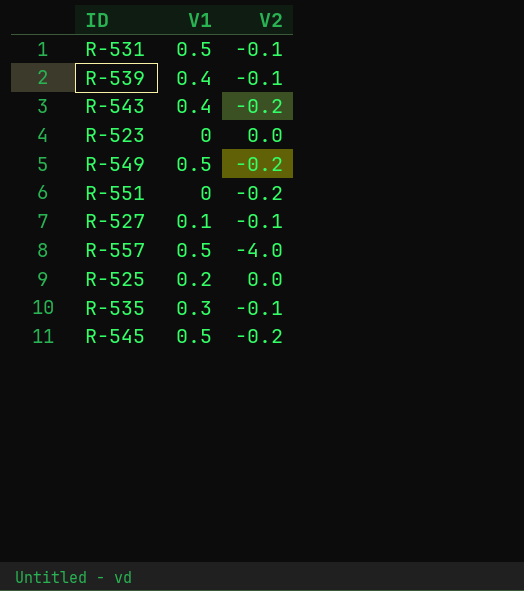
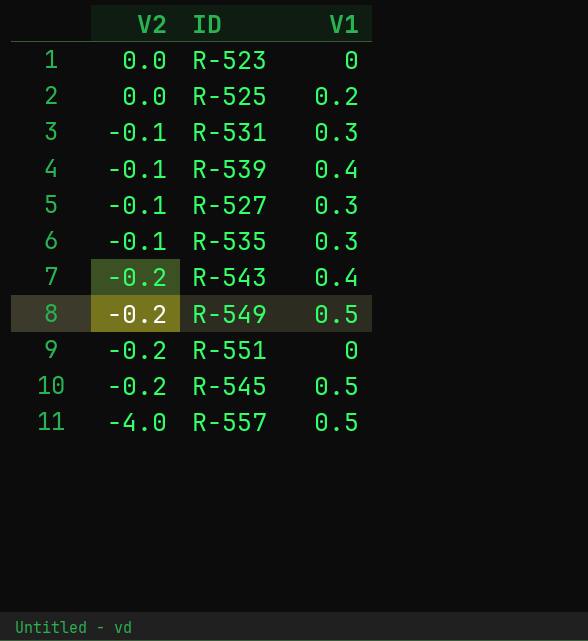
row order: none -> V2 descending
column V2 | position: 3 -> 1
R-531 | V1: 0.5 -> 0.3
R-527 | V1: 0.1 -> 0.3

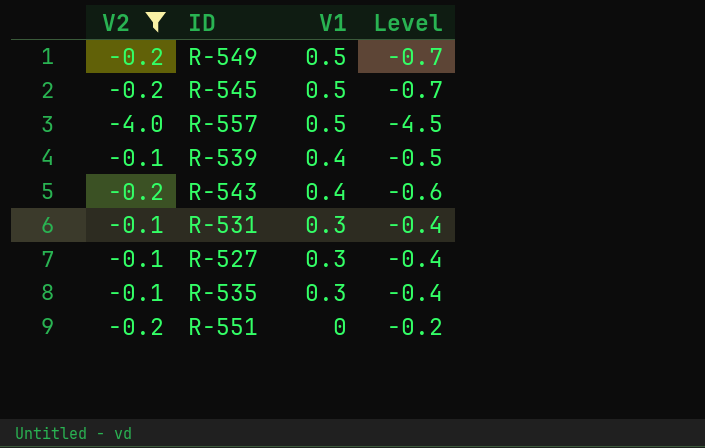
filter: none -> V2 != 0.0
row order: V2 descending -> V1 descending
column Level | formula: none -> [V2] - [V1]

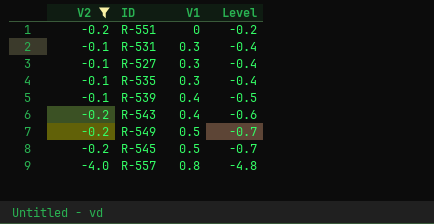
row order: V1 descending -> V1 ascending
R-557 | V1: 0.5 -> 0.8
R-557 | Level: -4.5 -> -4.8

